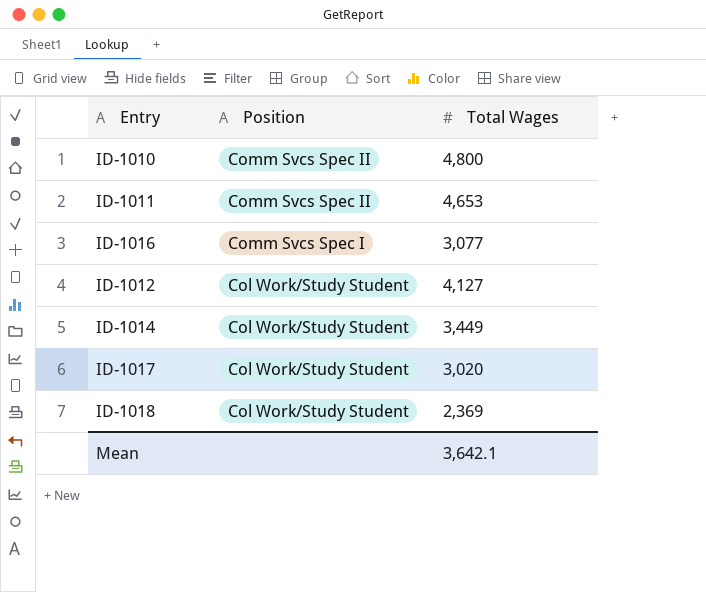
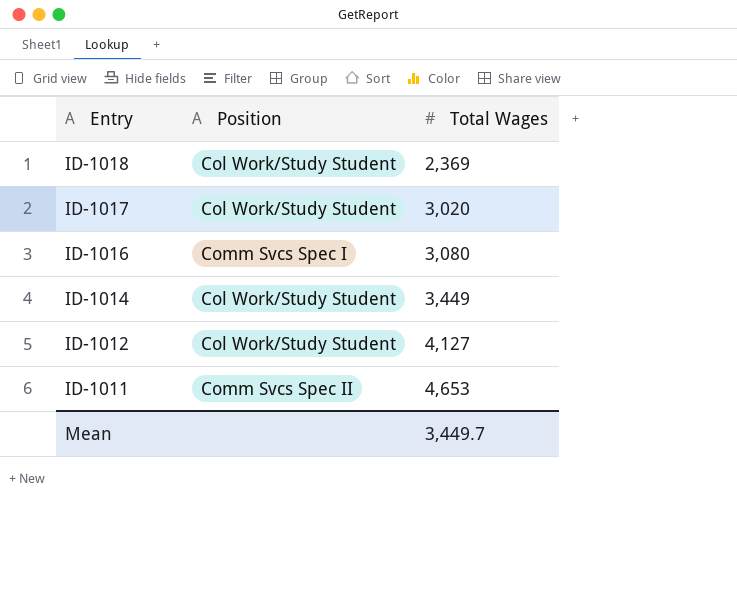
row order: Position descending -> Entry descending
row ID-1010: Comm Svcs Spec II | 4,800 -> none
ID-1016 | Total Wages: 3,077 -> 3,080
Mean | Total Wages: 3,642.1 -> 3,449.7

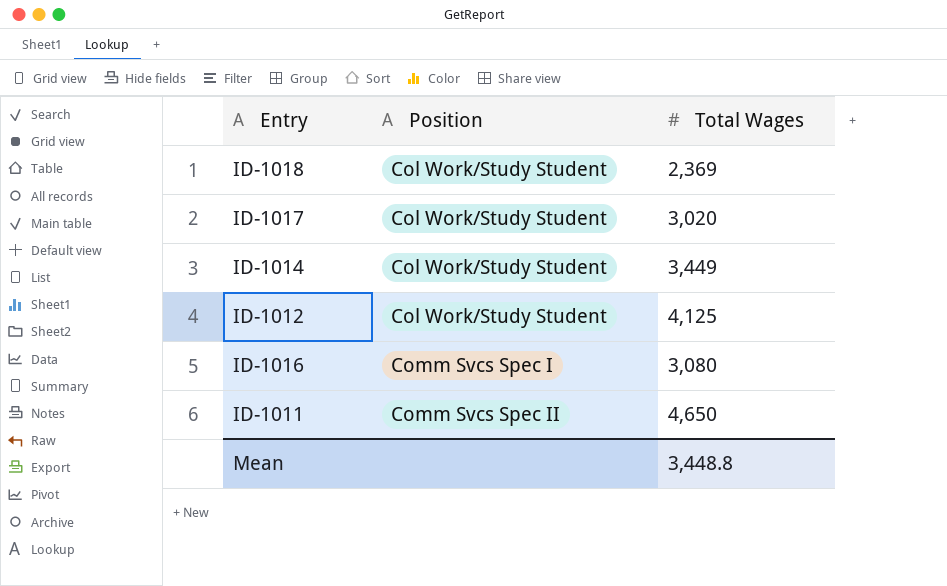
row order: Entry descending -> Position ascending
ID-1012 | Total Wages: 4,127 -> 4,125
ID-1011 | Total Wages: 4,653 -> 4,650
Mean | Total Wages: 3,449.7 -> 3,448.8

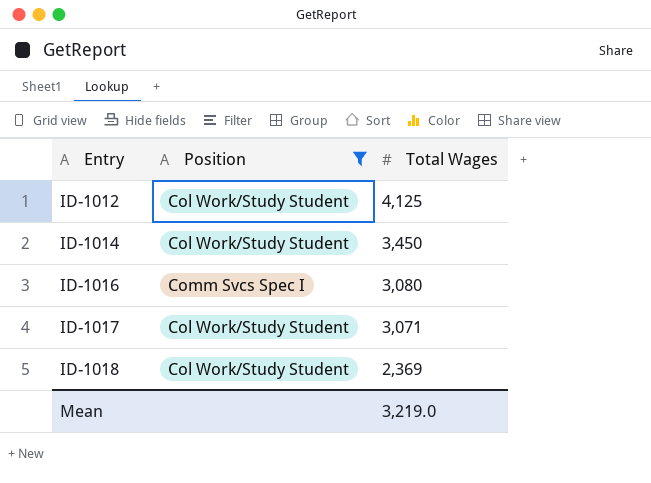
filter: none -> Position != Comm Svcs Spec II
row order: Position ascending -> Entry ascending
ID-1014 | Total Wages: 3,449 -> 3,450
ID-1017 | Total Wages: 3,020 -> 3,071
Mean | Total Wages: 3,448.8 -> 3,219.0

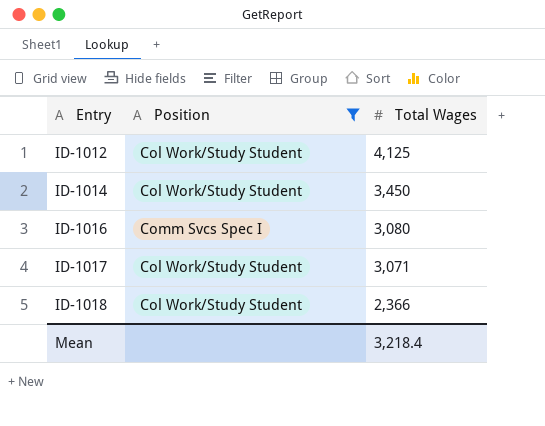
ID-1018 | Total Wages: 2,369 -> 2,366
Mean | Total Wages: 3,219.0 -> 3,218.4

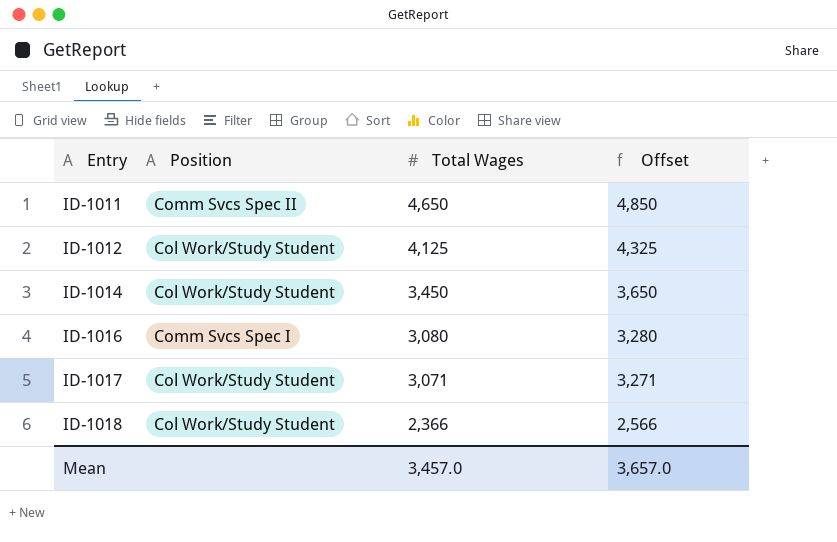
filter: Position != Comm Svcs Spec II -> none
column Offset | formula: none -> [Total Wages] + 200
Mean | Total Wages: 3,218.4 -> 3,457.0

